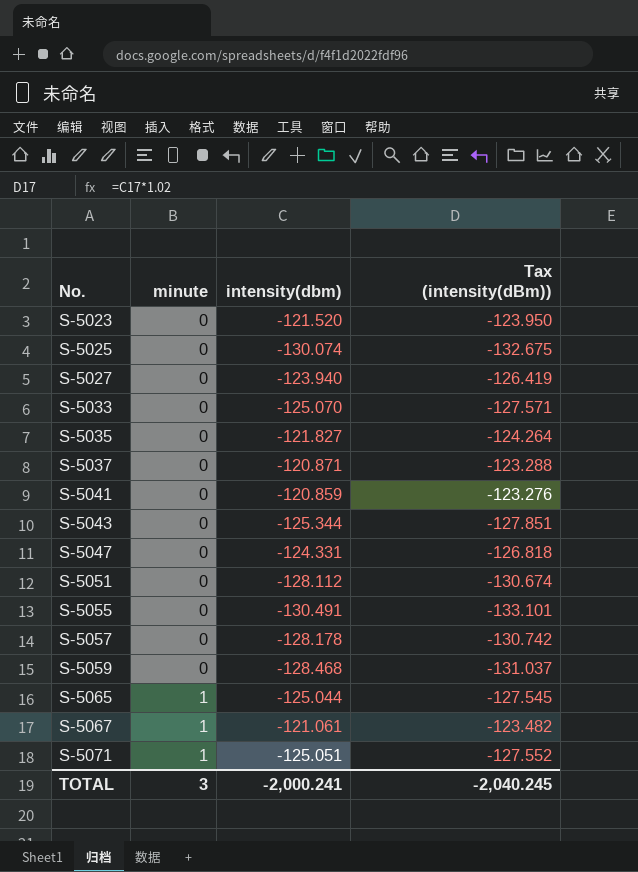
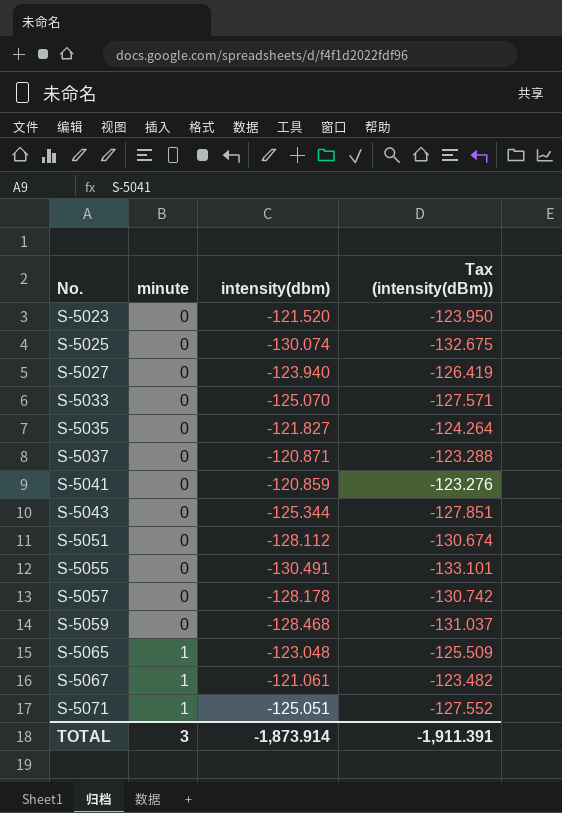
row S-5047: 0 | -124.331 | -126.818 -> none
S-5065 | intensity(dbm): -125.044 -> -123.048
S-5065 | Tax (intensity(dBm)): -127.545 -> -125.509
TOTAL | intensity(dbm): -2,000.241 -> -1,873.914
TOTAL | Tax (intensity(dBm)): -2,040.245 -> -1,911.391

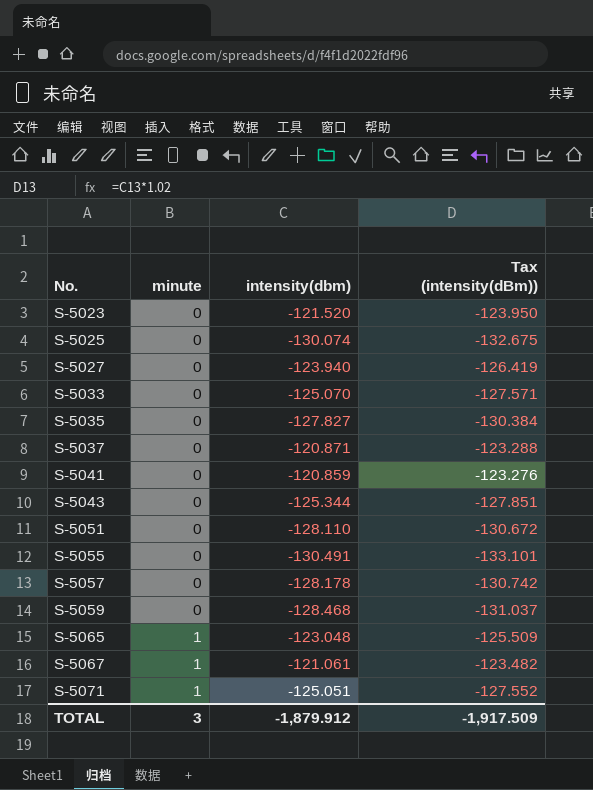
S-5035 | intensity(dbm): -121.827 -> -127.827
S-5035 | Tax (intensity(dBm)): -124.264 -> -130.384
S-5051 | intensity(dbm): -128.112 -> -128.110
S-5051 | Tax (intensity(dBm)): -130.674 -> -130.672
TOTAL | intensity(dbm): -1,873.914 -> -1,879.912
TOTAL | Tax (intensity(dBm)): -1,911.391 -> -1,917.509

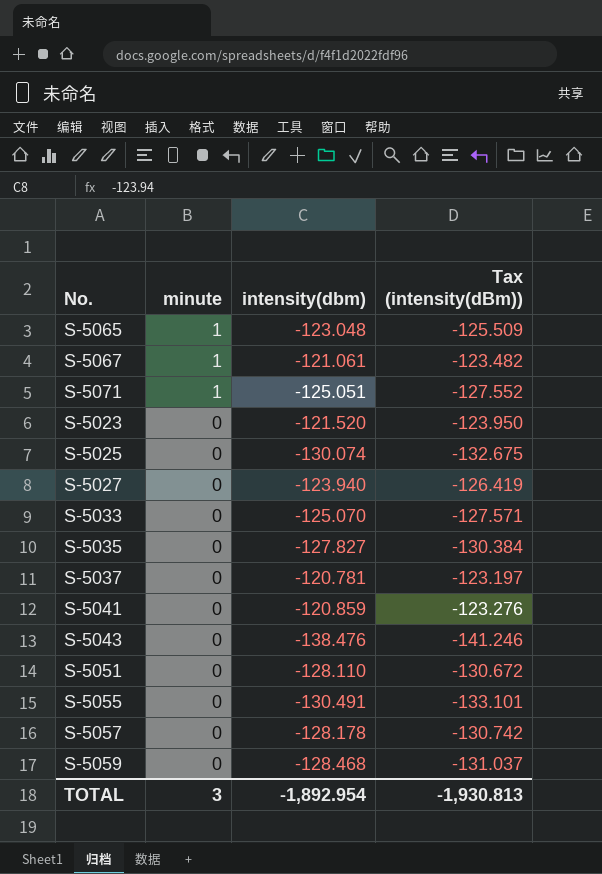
row order: No. ascending -> minute descending
S-5037 | intensity(dbm): -120.871 -> -120.781
S-5037 | Tax (intensity(dBm)): -123.288 -> -123.197
S-5043 | intensity(dbm): -125.344 -> -138.476
S-5043 | Tax (intensity(dBm)): -127.851 -> -141.246
TOTAL | intensity(dbm): -1,879.912 -> -1,892.954
TOTAL | Tax (intensity(dBm)): -1,917.509 -> -1,930.813

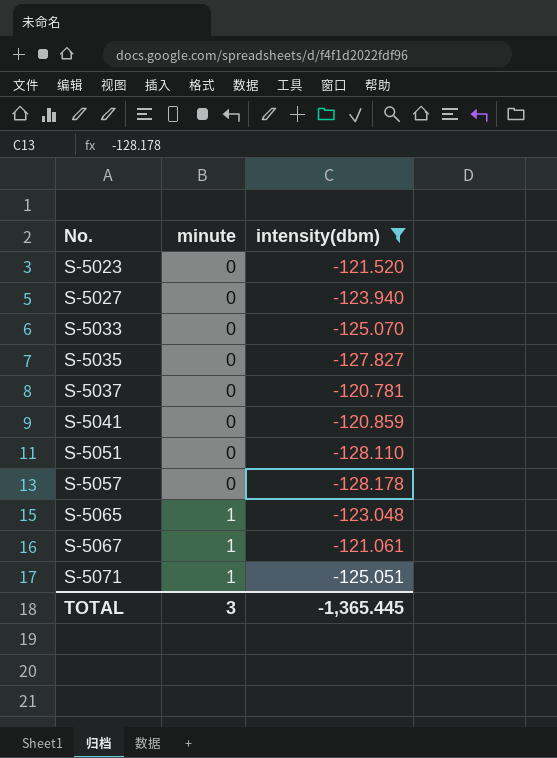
filter: none -> intensity(dbm) >= -128.178
row order: minute descending -> No. ascending
column Tax (intensity(dBm)) | formula: [intensity(dbm)] * 1.02 -> none
TOTAL | intensity(dbm): -1,892.954 -> -1,365.445

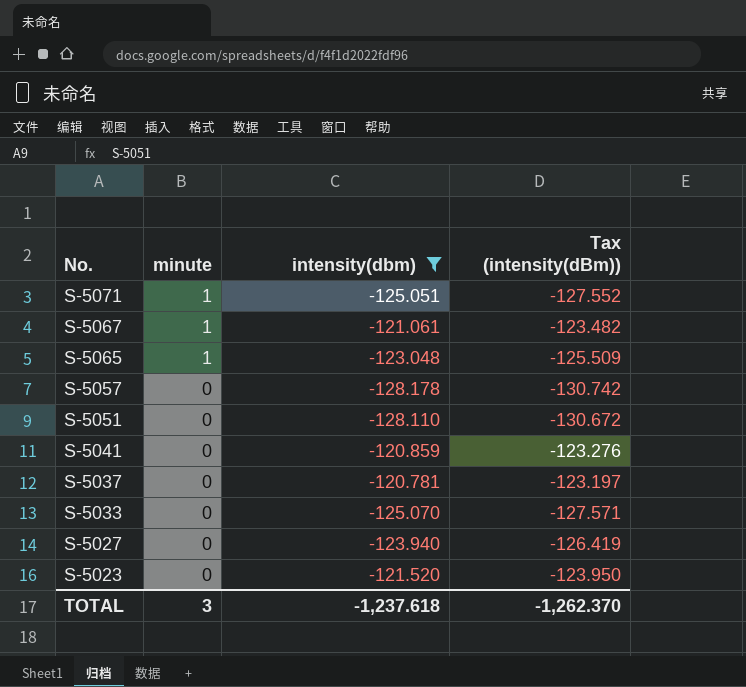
row order: No. ascending -> No. descending
column Tax (intensity(dBm)) | formula: none -> [intensity(dbm)] * 1.02
row S-5035: 0 | -127.827 -> none
TOTAL | intensity(dbm): -1,365.445 -> -1,237.618

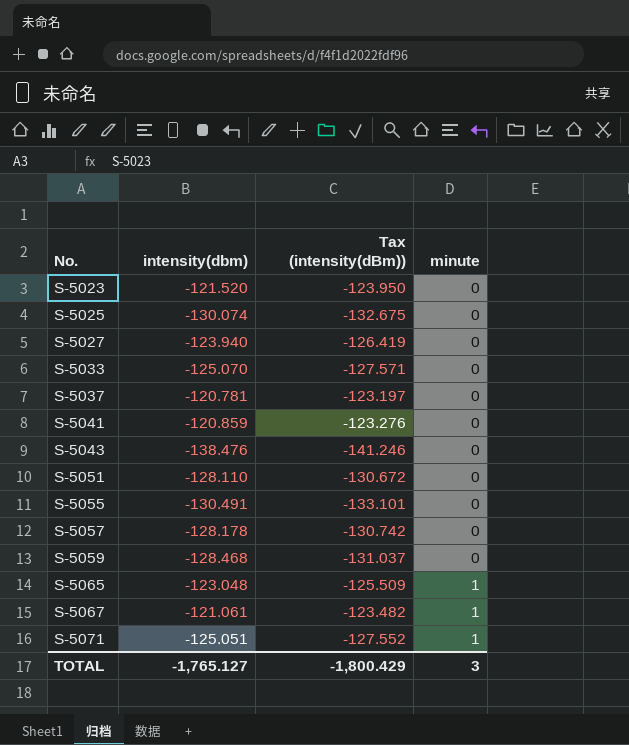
filter: intensity(dbm) >= -128.178 -> none
row order: No. descending -> No. ascending
column minute | position: 2 -> 4
TOTAL | intensity(dbm): -1,237.618 -> -1,765.127
TOTAL | Tax (intensity(dBm)): -1,262.370 -> -1,800.429

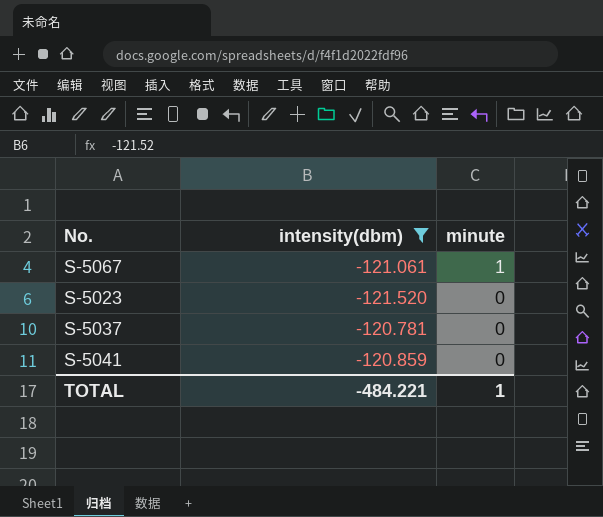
filter: none -> intensity(dbm) >= -121.520
row order: No. ascending -> minute descending
column Tax (intensity(dBm)) | formula: [intensity(dbm)] * 1.02 -> none
TOTAL | intensity(dbm): -1,765.127 -> -484.221
TOTAL | minute: 3 -> 1

